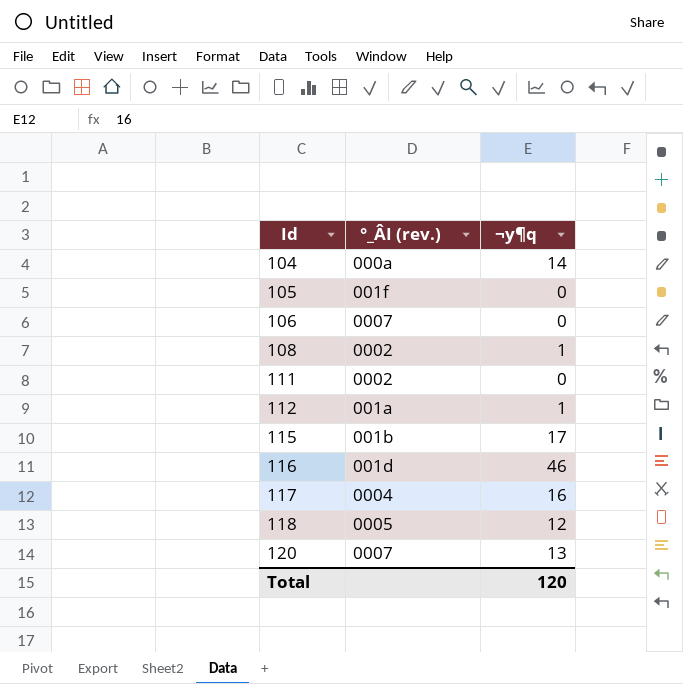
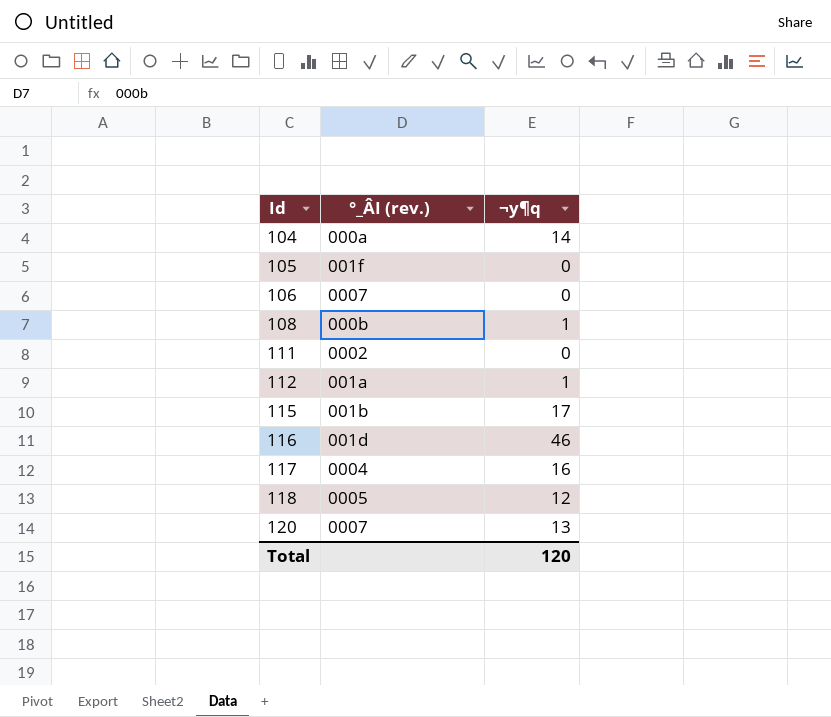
108 | °_ÂI (rev.): 0002 -> 000b

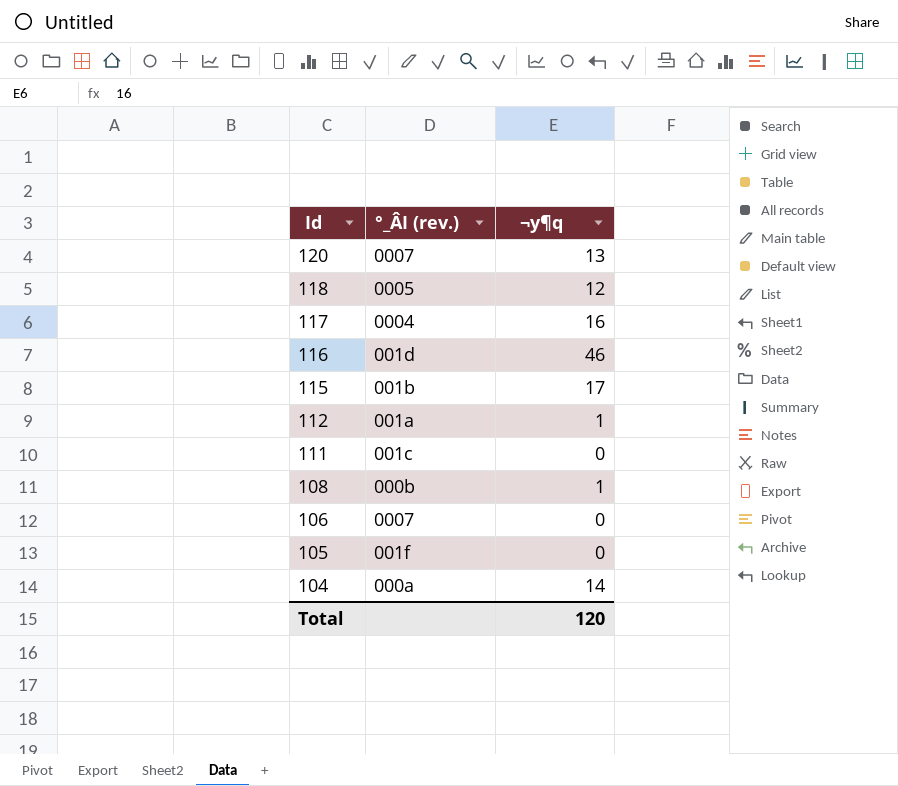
row order: Id ascending -> Id descending
111 | °_ÂI (rev.): 0002 -> 001c

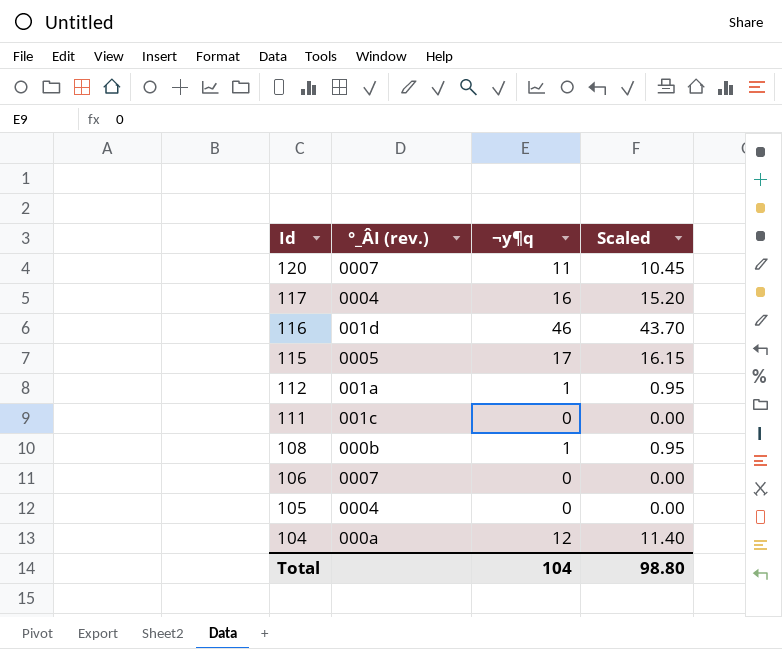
column Scaled | formula: none -> [¬y¶q] * 0.95
row 118: 0005 | 12 -> none
120 | ¬y¶q: 13 -> 11
115 | °_ÂI (rev.): 001b -> 0005
105 | °_ÂI (rev.): 001f -> 0004
104 | ¬y¶q: 14 -> 12
Total | ¬y¶q: 120 -> 104

